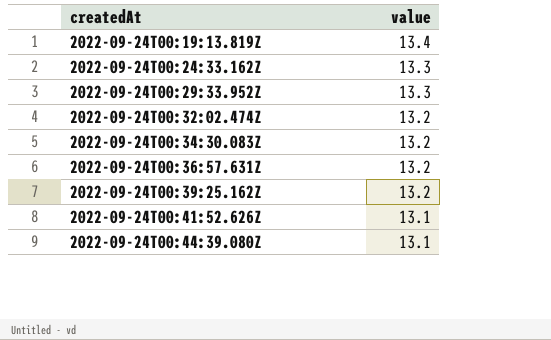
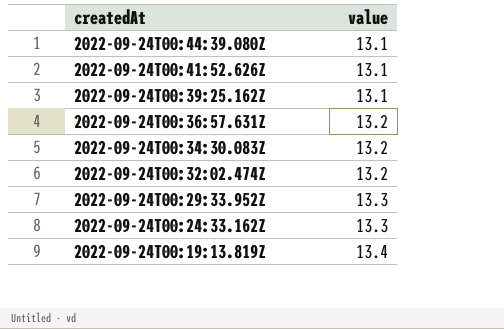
row order: createdAt ascending -> createdAt descending
2022-09-24T00:39:25.162Z | value: 13.2 -> 13.1

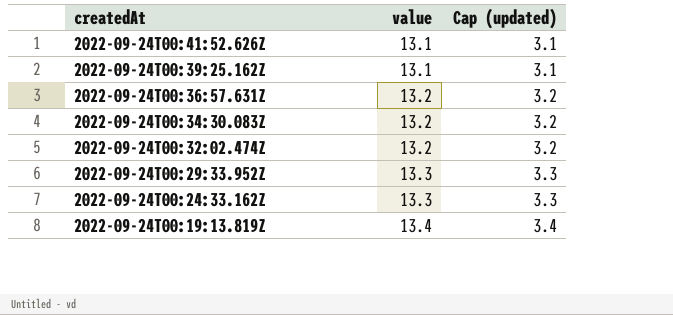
column Cap (updated) | formula: none -> [value] - 10
row 2022-09-24T00:44:39.080Z: 13.1 -> none

